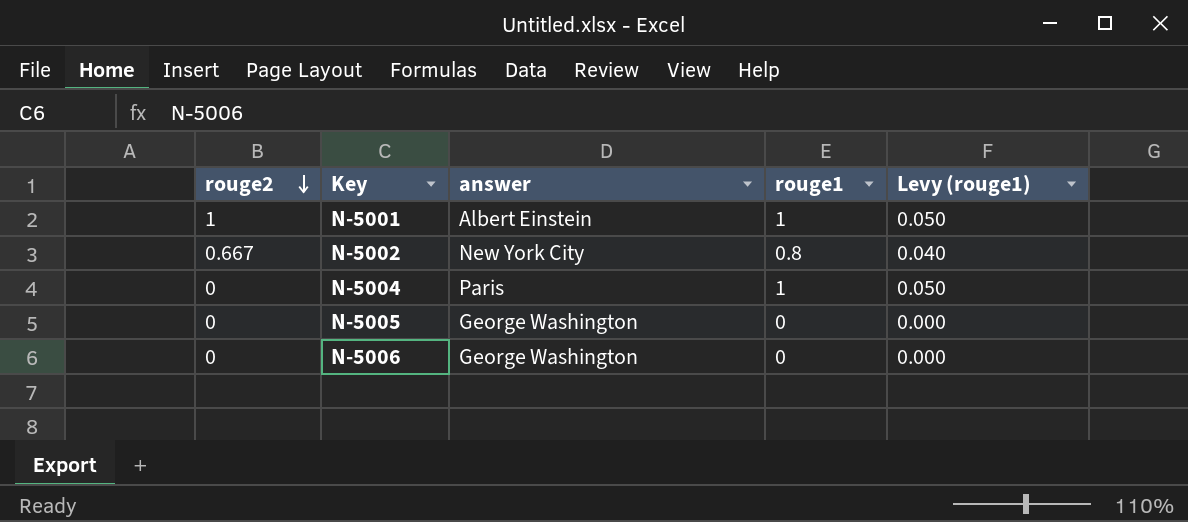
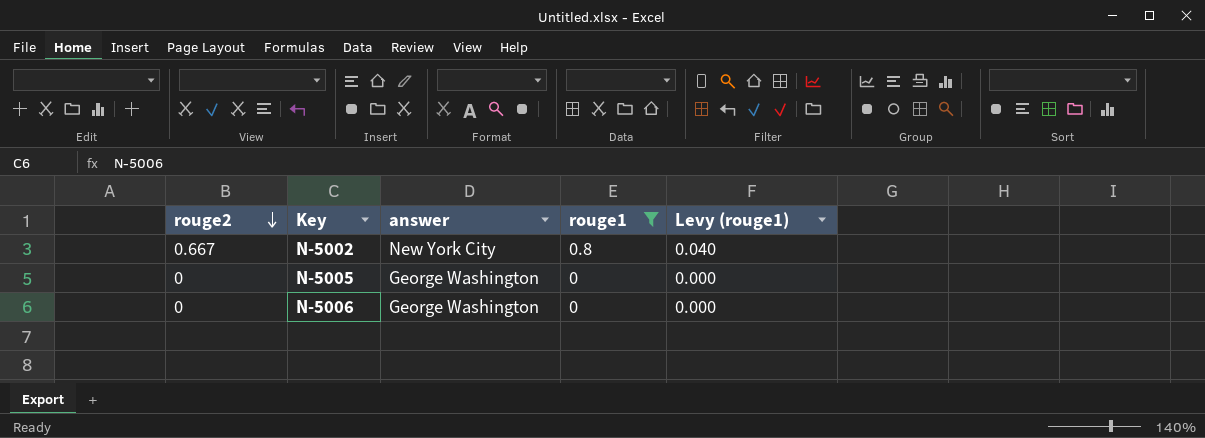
filter: none -> rouge1 != 1

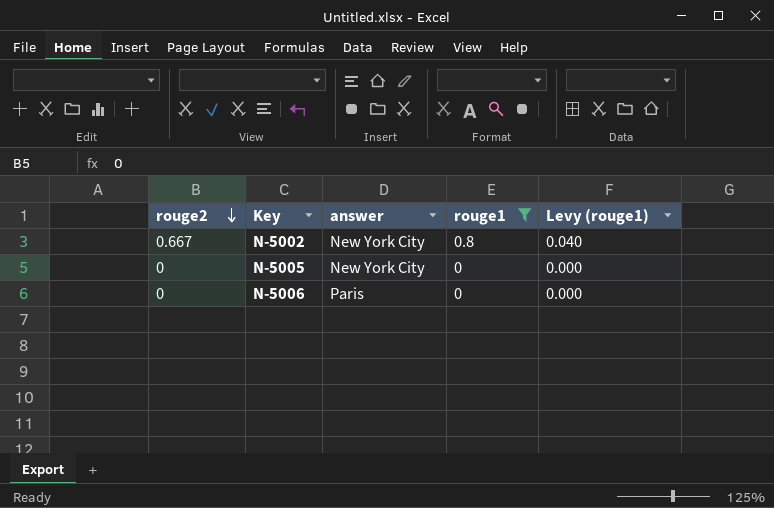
N-5005 | answer: George Washington -> New York City
N-5006 | answer: George Washington -> Paris

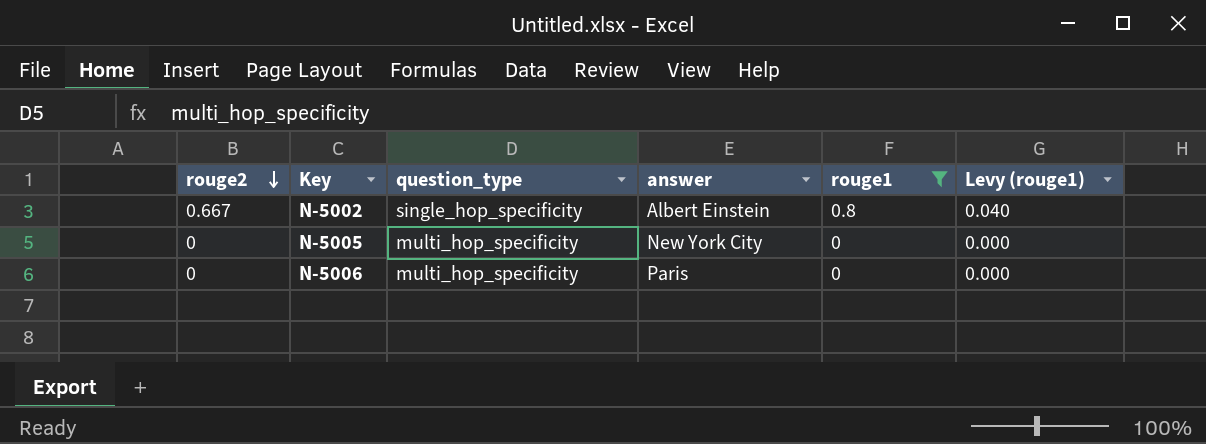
column question_type | position: none -> 3
N-5002 | answer: New York City -> Albert Einstein

